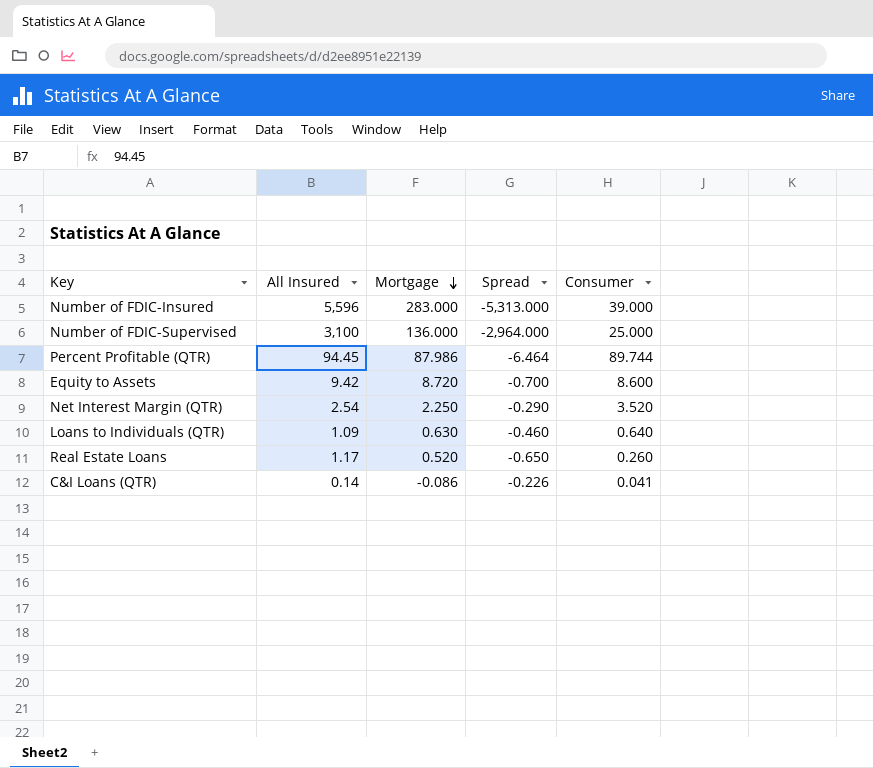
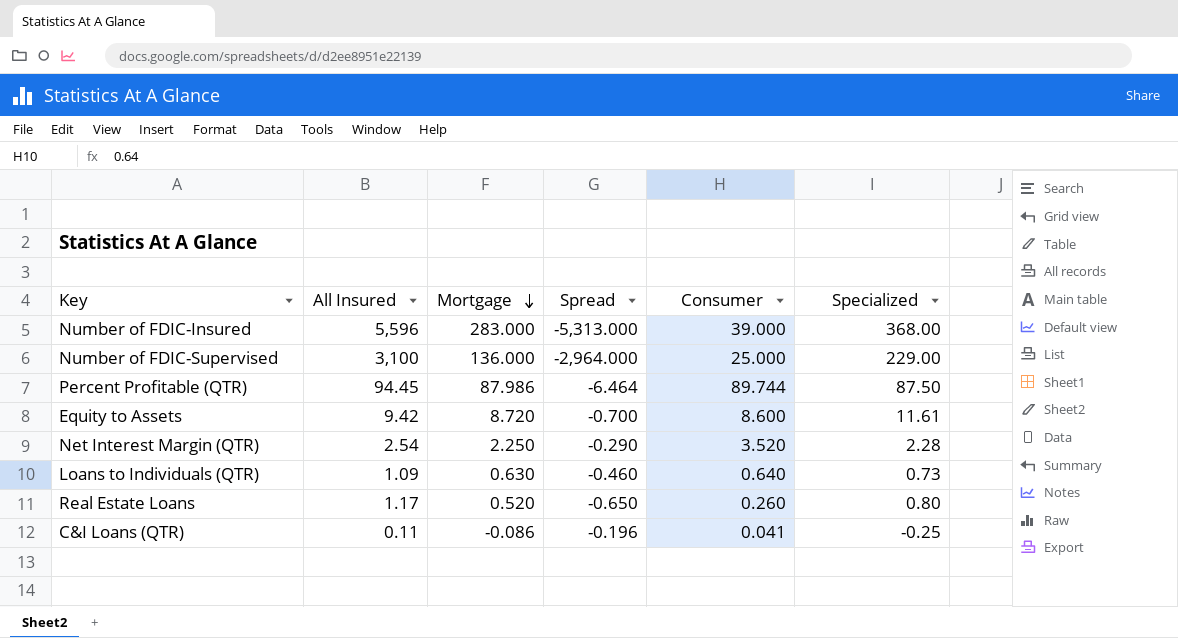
column Specialized | position: none -> 6
C&I Loans (QTR) | All Insured: 0.14 -> 0.11
C&I Loans (QTR) | Spread: -0.226 -> -0.196

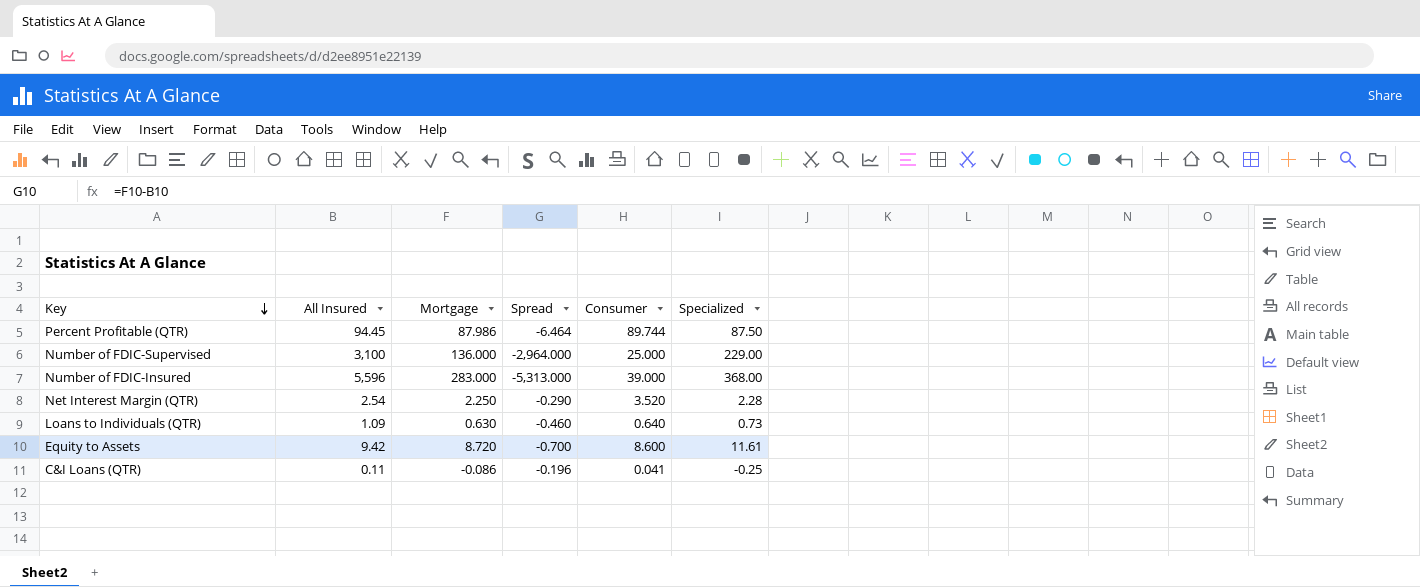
row order: Mortgage descending -> Key descending
row Real Estate Loans: 1.17 | 0.520 | -0.650 | 0.260 | 0.80 -> none

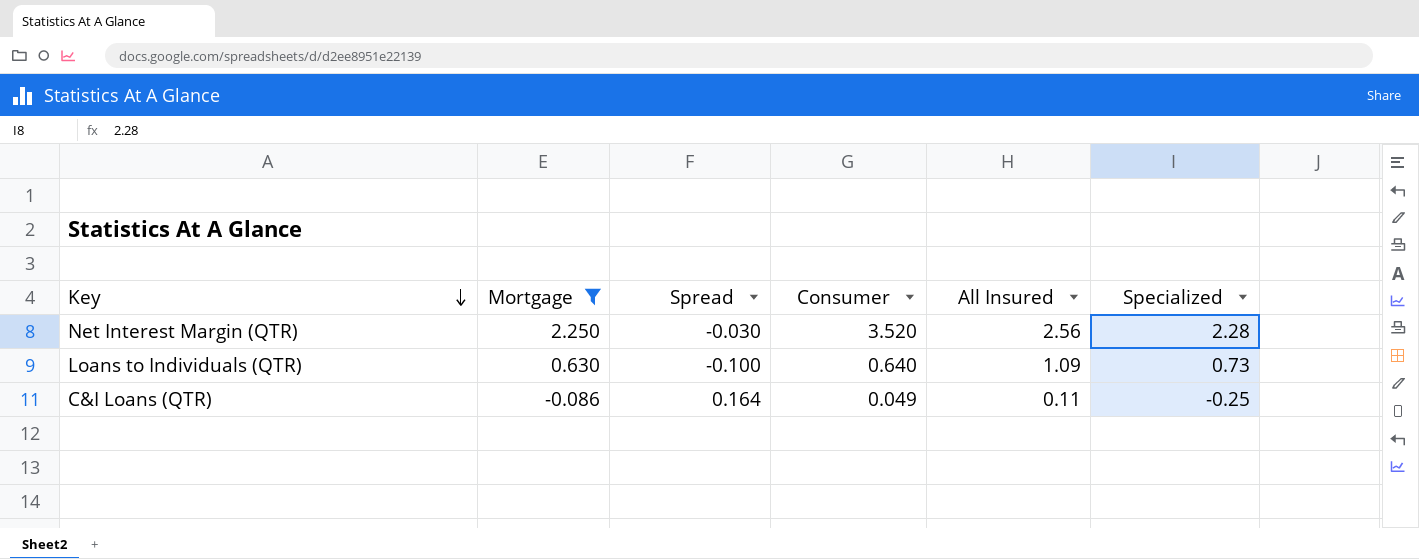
filter: none -> Mortgage <= 2.250
column Spread | formula: [Mortgage] - [All Insured] -> [Mortgage] - [Specialized]
column All Insured | position: 2 -> 5
Net Interest Margin (QTR) | All Insured: 2.54 -> 2.56
C&I Loans (QTR) | Consumer: 0.041 -> 0.049

